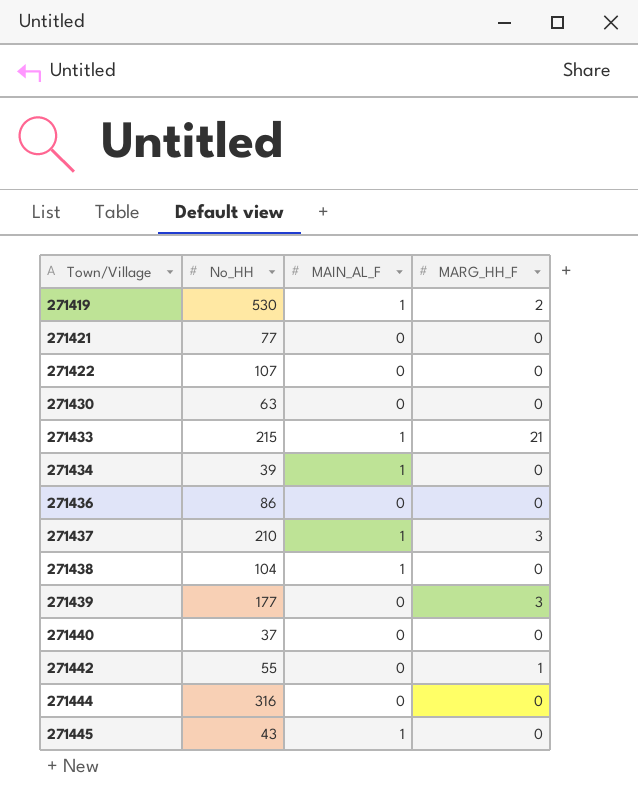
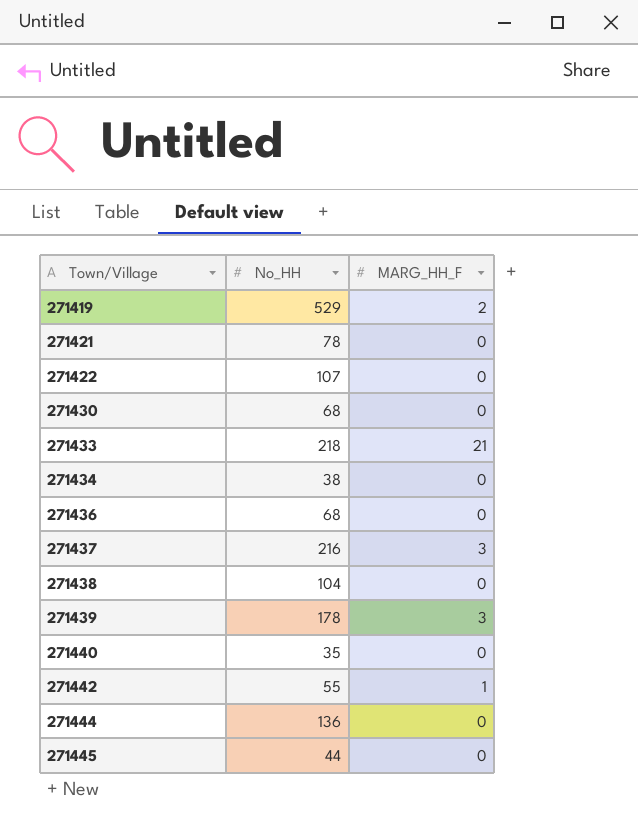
column MAIN_AL_F | position: 3 -> none
271419 | No_HH: 530 -> 529
271421 | No_HH: 77 -> 78
271430 | No_HH: 63 -> 68
271433 | No_HH: 215 -> 218
271434 | No_HH: 39 -> 38
271436 | No_HH: 86 -> 68
271437 | No_HH: 210 -> 216
271439 | No_HH: 177 -> 178
271440 | No_HH: 37 -> 35
271444 | No_HH: 316 -> 136
271445 | No_HH: 43 -> 44

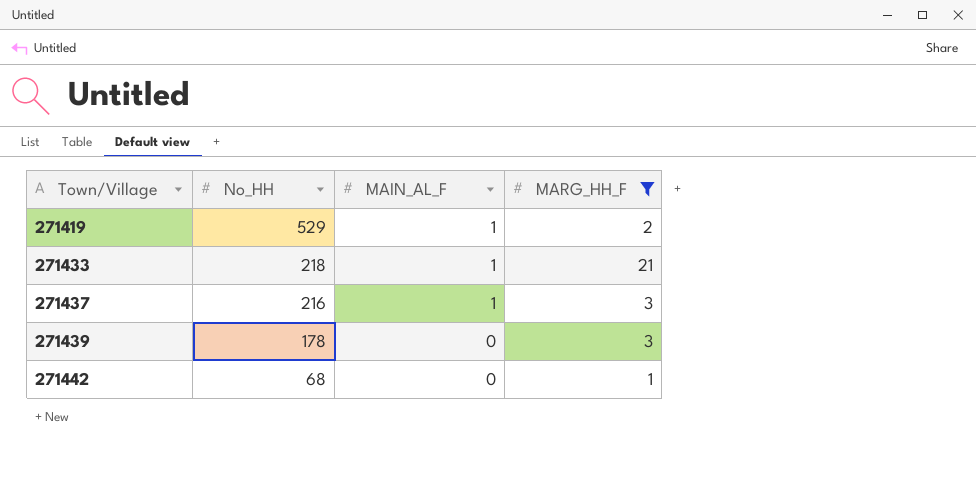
filter: none -> MARG_HH_F != 0
column MAIN_AL_F | position: none -> 3
271442 | No_HH: 55 -> 68

